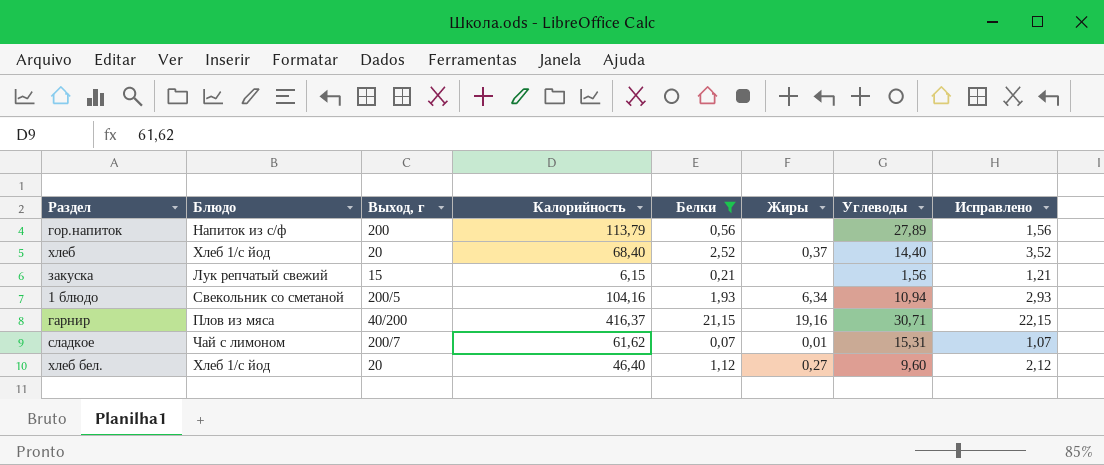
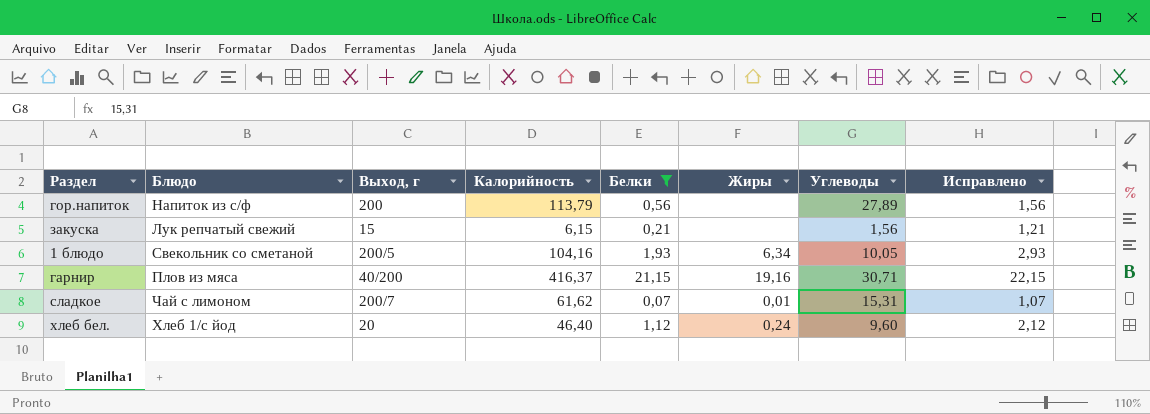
row хлеб: Хлеб 1/с йод | 20 | 68,40 | 2,52 | 0,37 | 14,40 | 3,52 -> none
1 блюдо | Углеводы: 10,94 -> 10,05
хлеб бел. | Жиры: 0,27 -> 0,24

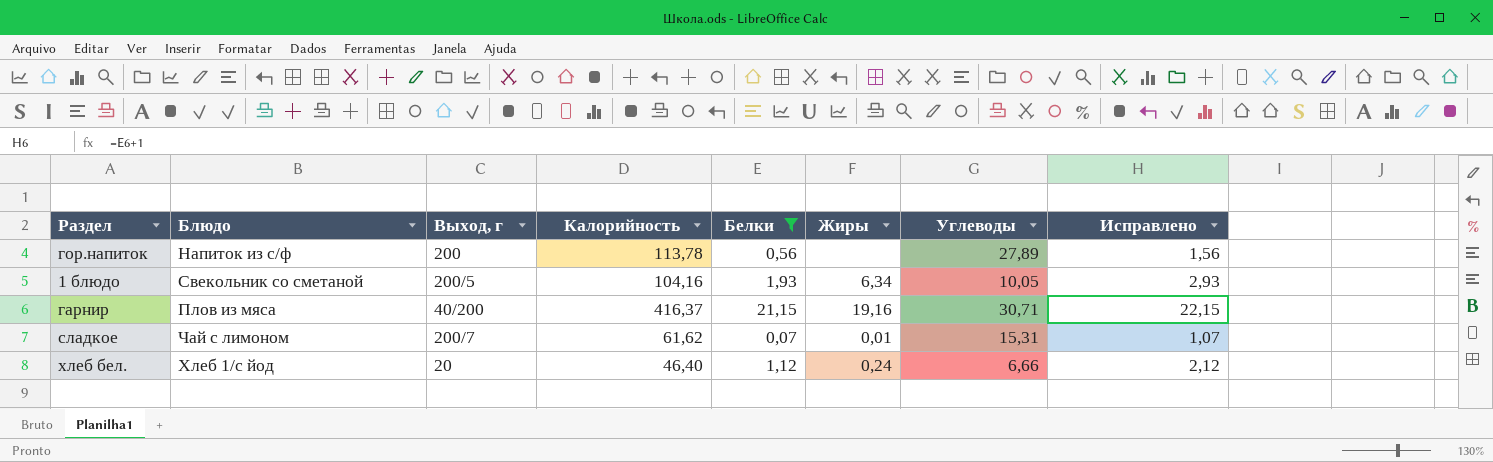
row закуска: Лук репчатый свежий | 15 | 6,15 | 0,21 | none | 1,56 | 1,21 -> none
гор.напиток | Калорийность: 113,79 -> 113,78
хлеб бел. | Углеводы: 9,60 -> 6,66

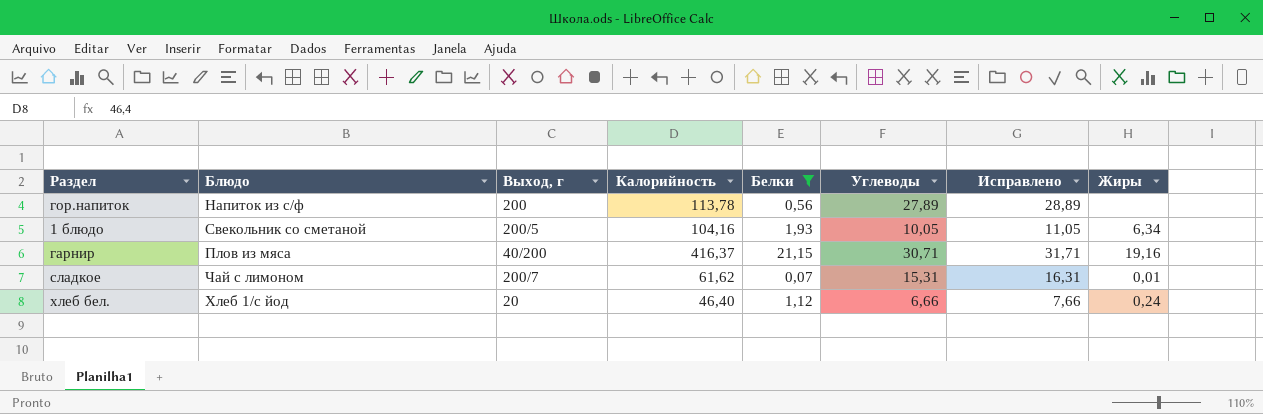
column Исправлено | formula: [Белки] + 1 -> [Углеводы] + 1
column Жиры | position: 6 -> 8

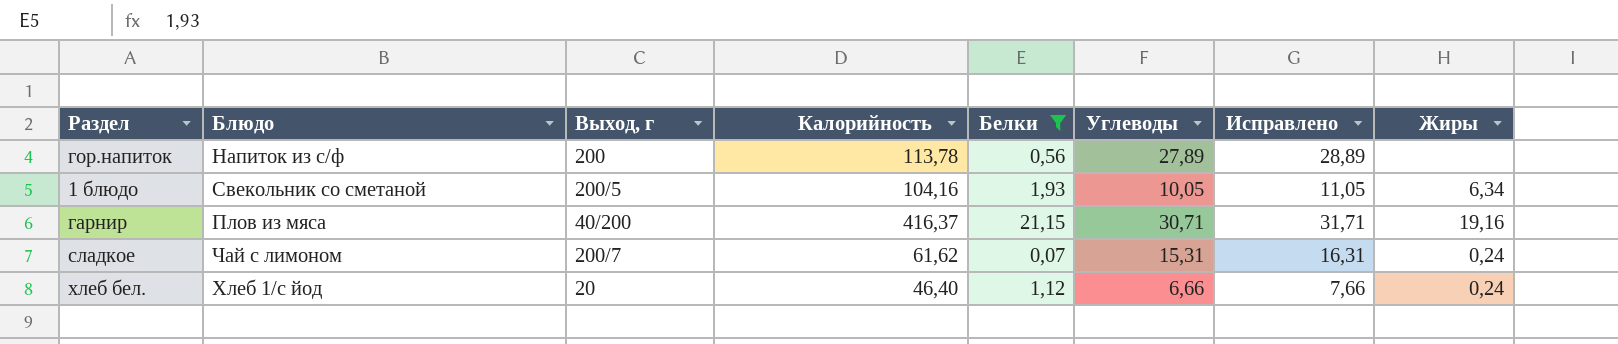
сладкое | Жиры: 0,01 -> 0,24

